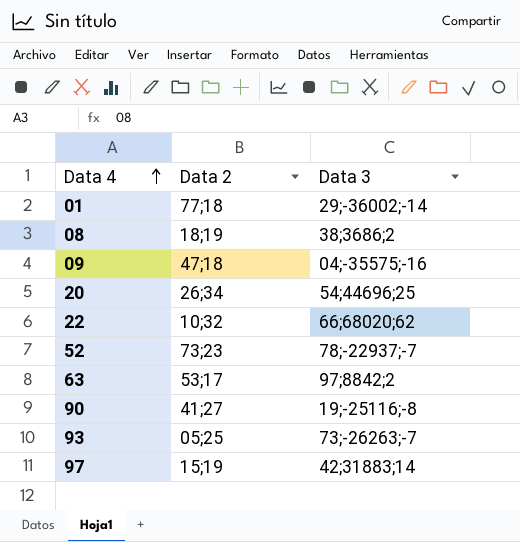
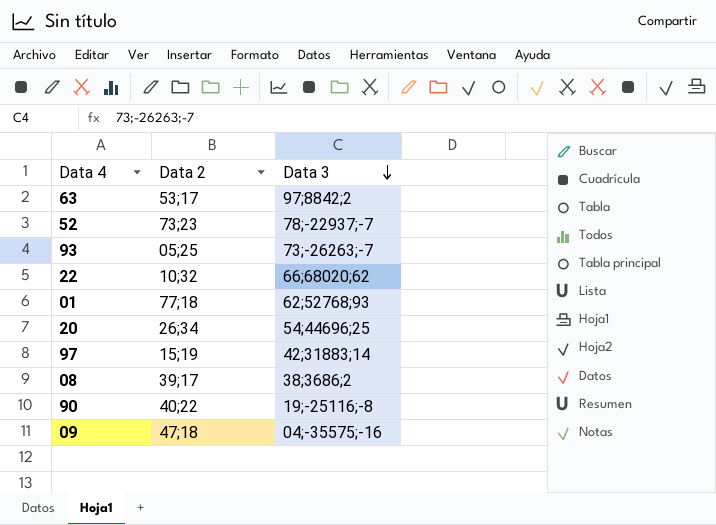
row order: Data 4 ascending -> Data 3 descending
01 | Data 3: 29;-36002;-14 -> 62;52768;93
08 | Data 2: 18;19 -> 39;17
90 | Data 2: 41;27 -> 40;22

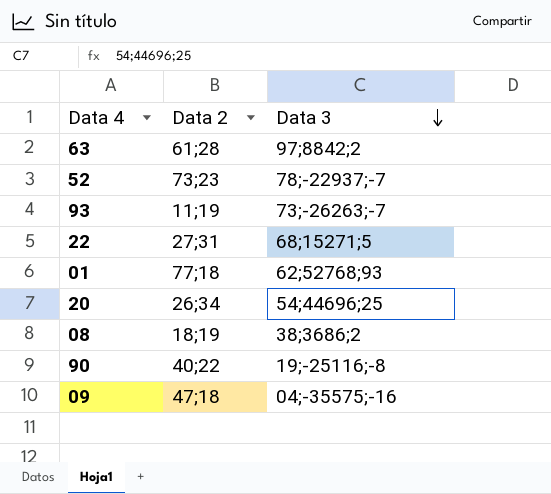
row 97: 15;19 | 42;31883;14 -> none
63 | Data 2: 53;17 -> 61;28
93 | Data 2: 05;25 -> 11;19
22 | Data 2: 10;32 -> 27;31
22 | Data 3: 66;68020;62 -> 68;15271;5
08 | Data 2: 39;17 -> 18;19

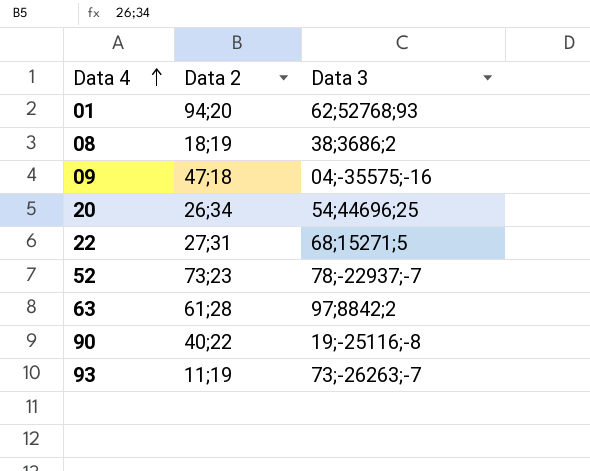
row order: Data 3 descending -> Data 4 ascending
01 | Data 2: 77;18 -> 94;20

